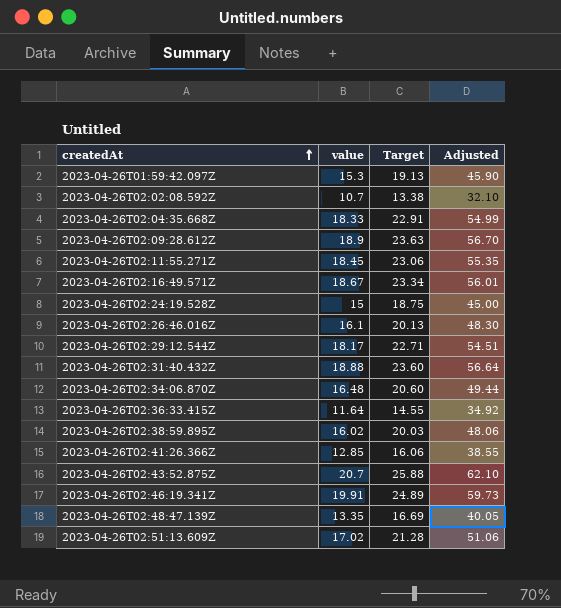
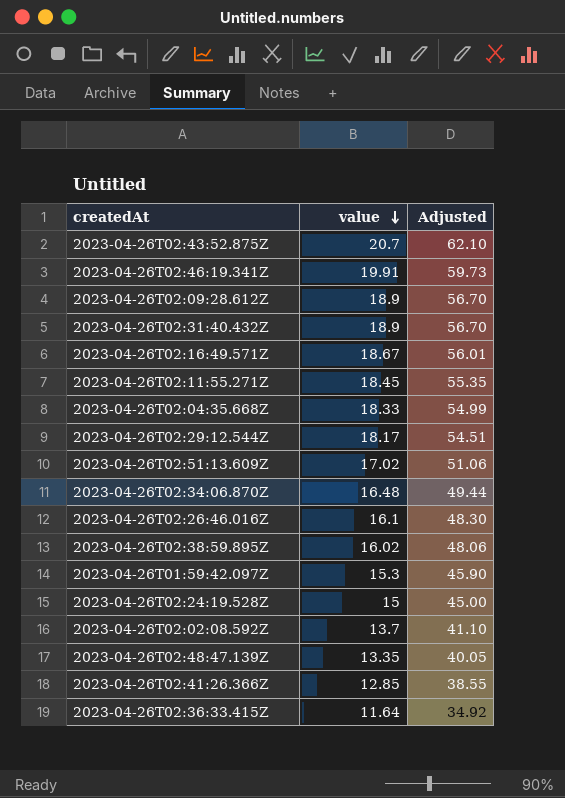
row order: createdAt ascending -> value descending
column Target | formula: [value] * 1.25 -> none
2023-04-26T02:31:40.432Z | value: 18.88 -> 18.9
2023-04-26T02:31:40.432Z | Adjusted: 56.64 -> 56.70
2023-04-26T02:02:08.592Z | value: 10.7 -> 13.7
2023-04-26T02:02:08.592Z | Adjusted: 32.10 -> 41.10

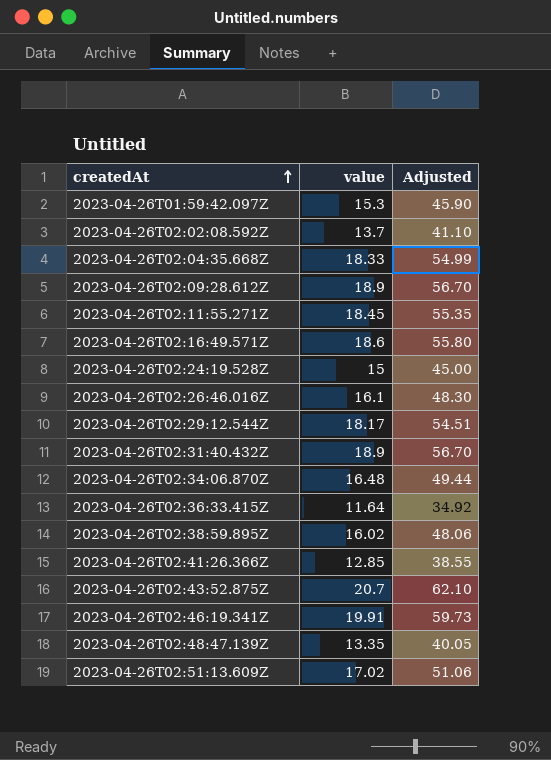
row order: value descending -> createdAt ascending
2023-04-26T02:16:49.571Z | value: 18.67 -> 18.6
2023-04-26T02:16:49.571Z | Adjusted: 56.01 -> 55.80

